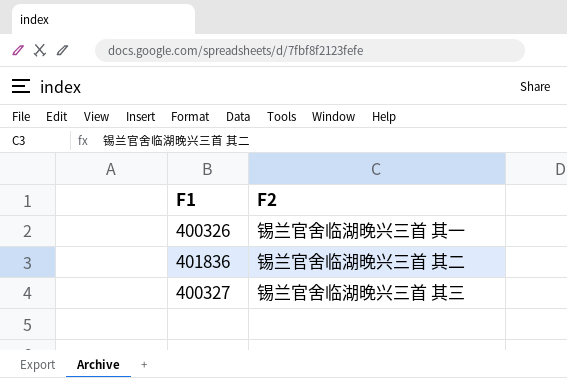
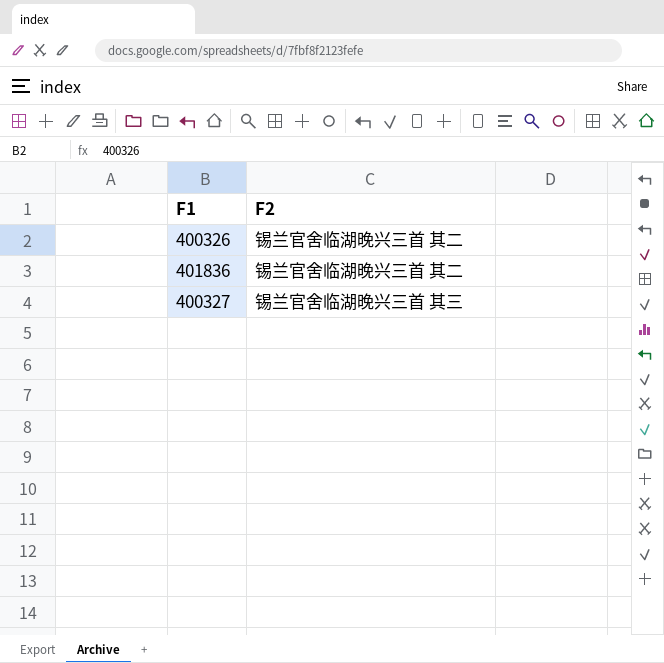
400326 | F2: 锡兰官舍临湖晚兴三首 其一 -> 锡兰官舍临湖晚兴三首 其二

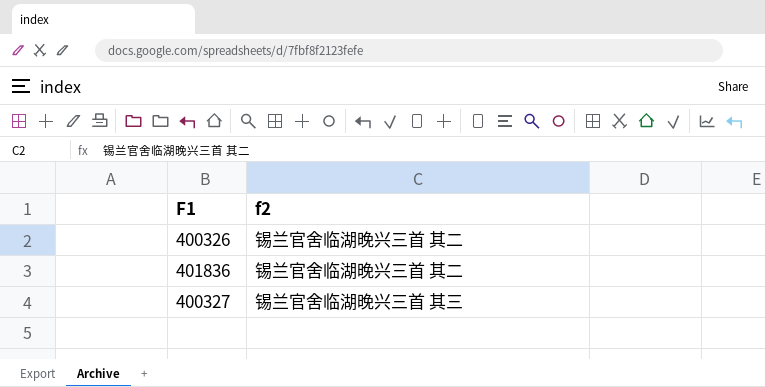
column name: F2 -> f2

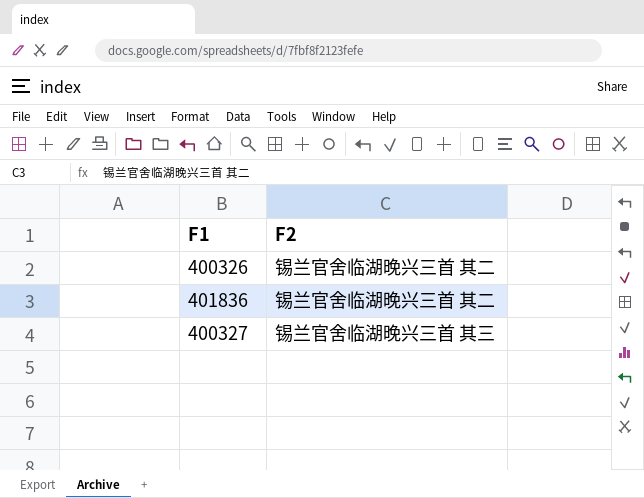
column name: f2 -> F2

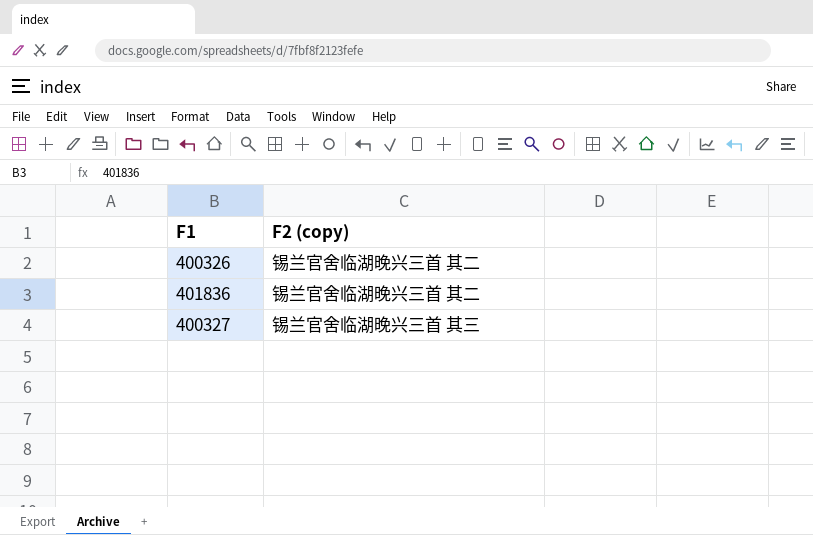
column name: F2 -> F2 (copy)

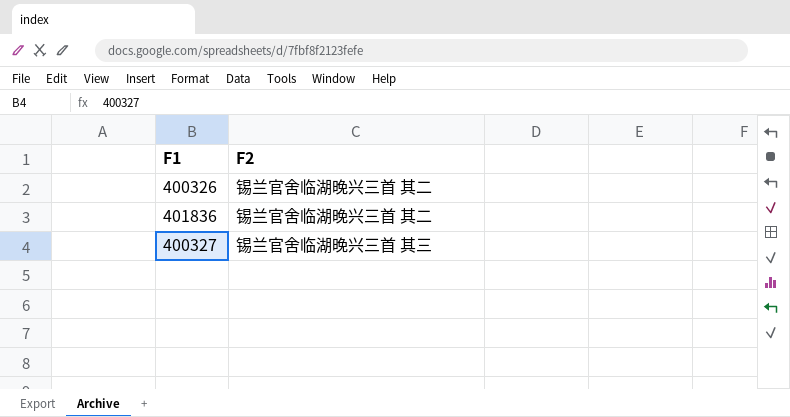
column name: F2 (copy) -> F2

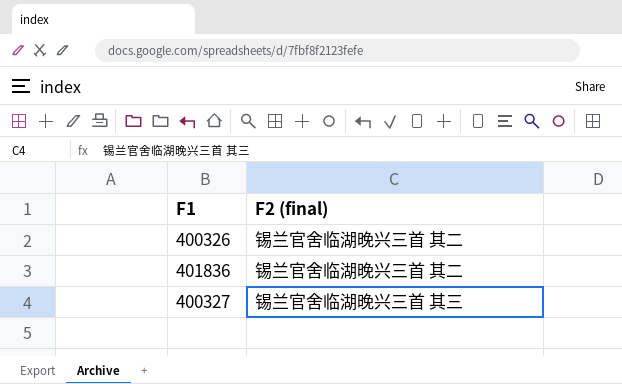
column name: F2 -> F2 (final)

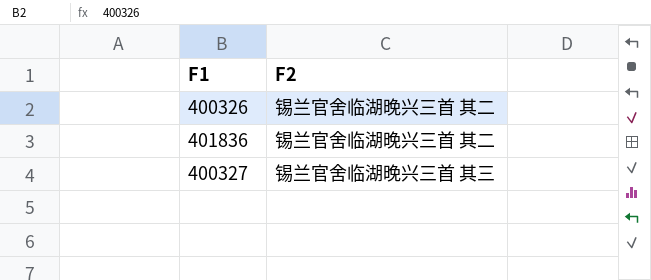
column name: F2 (final) -> F2

